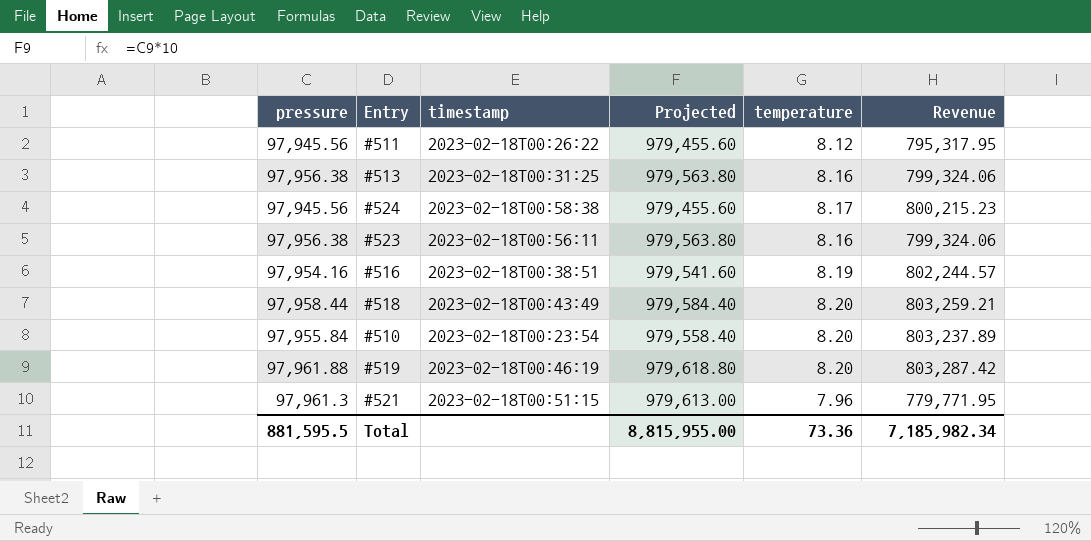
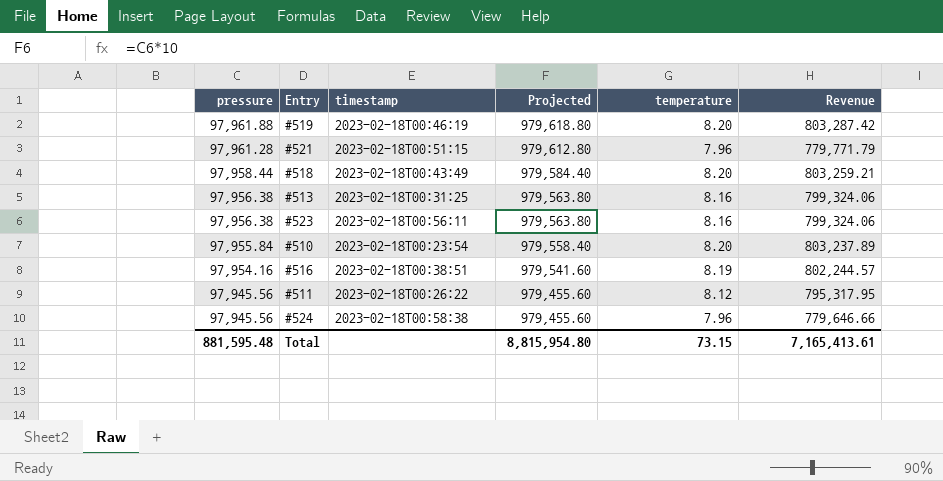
row order: none -> pressure descending
#521 | pressure: 97,961.3 -> 97,961.28
#521 | Projected: 979,613.00 -> 979,612.80
#521 | Revenue: 779,771.95 -> 779,771.79
#524 | temperature: 8.17 -> 7.96
#524 | Revenue: 800,215.23 -> 779,646.66
Total | pressure: 881,595.5 -> 881,595.48
Total | Projected: 8,815,955.00 -> 8,815,954.80
Total | temperature: 73.36 -> 73.15
Total | Revenue: 7,185,982.34 -> 7,165,413.61

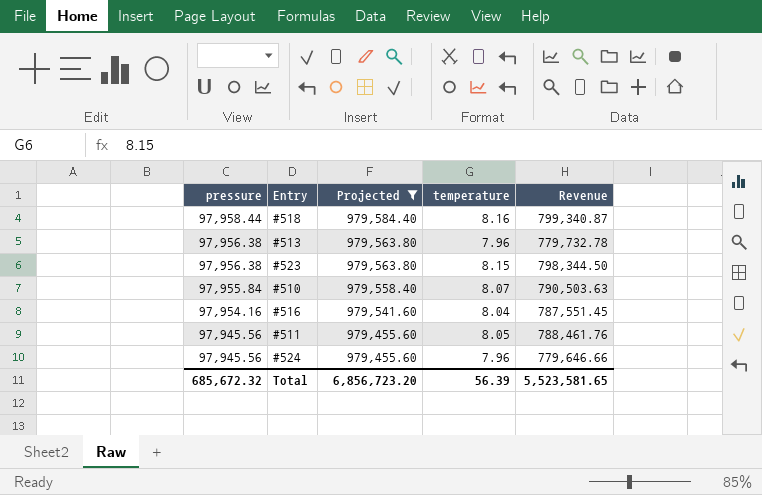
filter: none -> Projected <= 979,584.40
column timestamp | position: 3 -> none
#518 | temperature: 8.20 -> 8.16
#518 | Revenue: 803,259.21 -> 799,340.87
#513 | temperature: 8.16 -> 7.96
#513 | Revenue: 799,324.06 -> 779,732.78
#523 | temperature: 8.16 -> 8.15
#523 | Revenue: 799,324.06 -> 798,344.50
#510 | temperature: 8.20 -> 8.07
#510 | Revenue: 803,237.89 -> 790,503.63
#516 | temperature: 8.19 -> 8.04
#516 | Revenue: 802,244.57 -> 787,551.45
#511 | temperature: 8.12 -> 8.05
#511 | Revenue: 795,317.95 -> 788,461.76
Total | pressure: 881,595.48 -> 685,672.32
Total | Projected: 8,815,954.80 -> 6,856,723.20
Total | temperature: 73.15 -> 56.39
Total | Revenue: 7,165,413.61 -> 5,523,581.65

